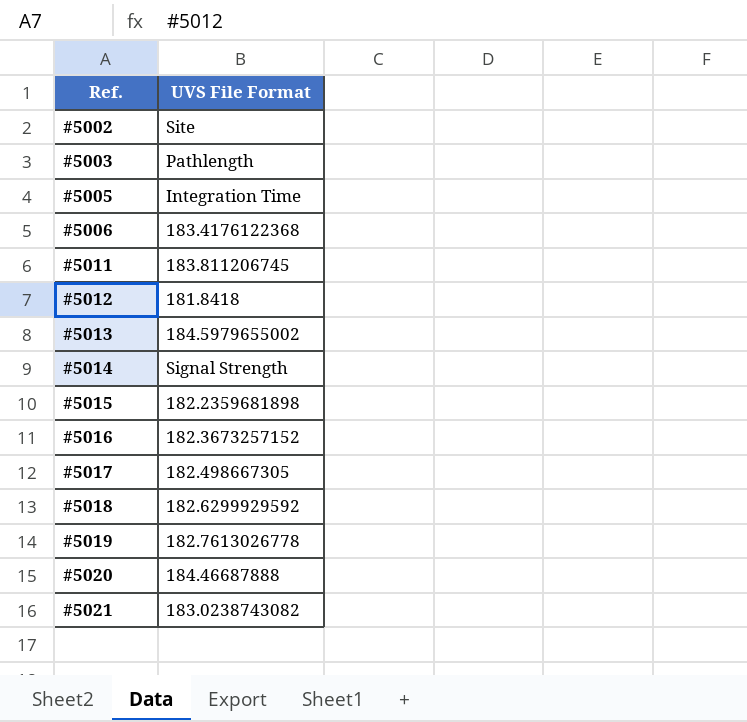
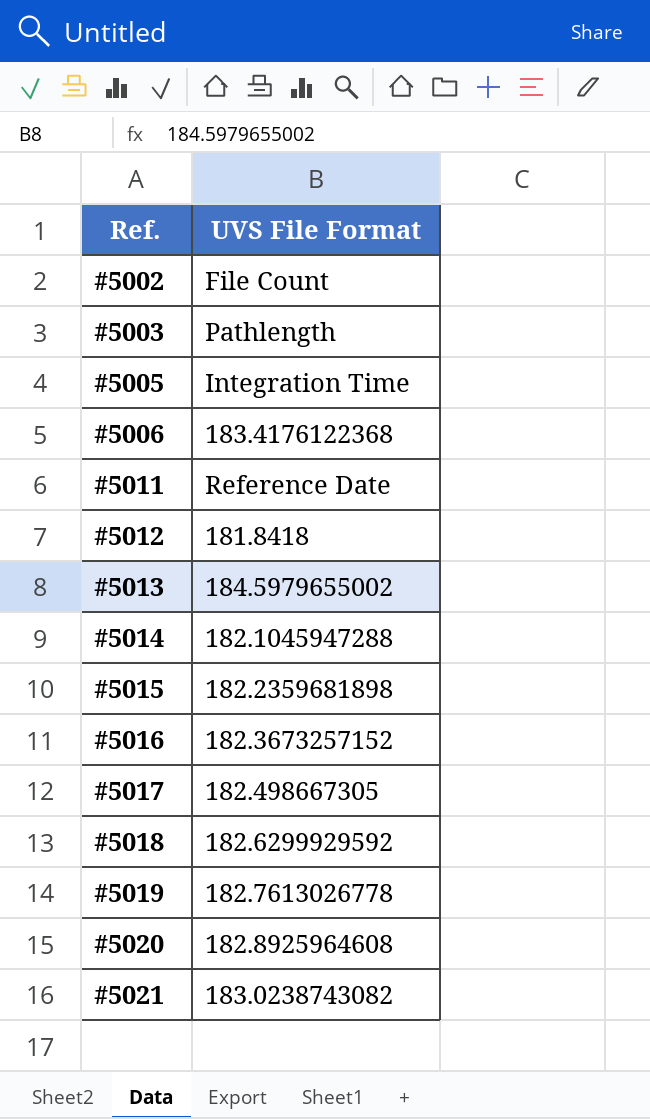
#5002 | UVS File Format: Site -> File Count
#5011 | UVS File Format: 183.811206745 -> Reference Date
#5014 | UVS File Format: Signal Strength -> 182.1045947288
#5020 | UVS File Format: 184.46687888 -> 182.8925964608

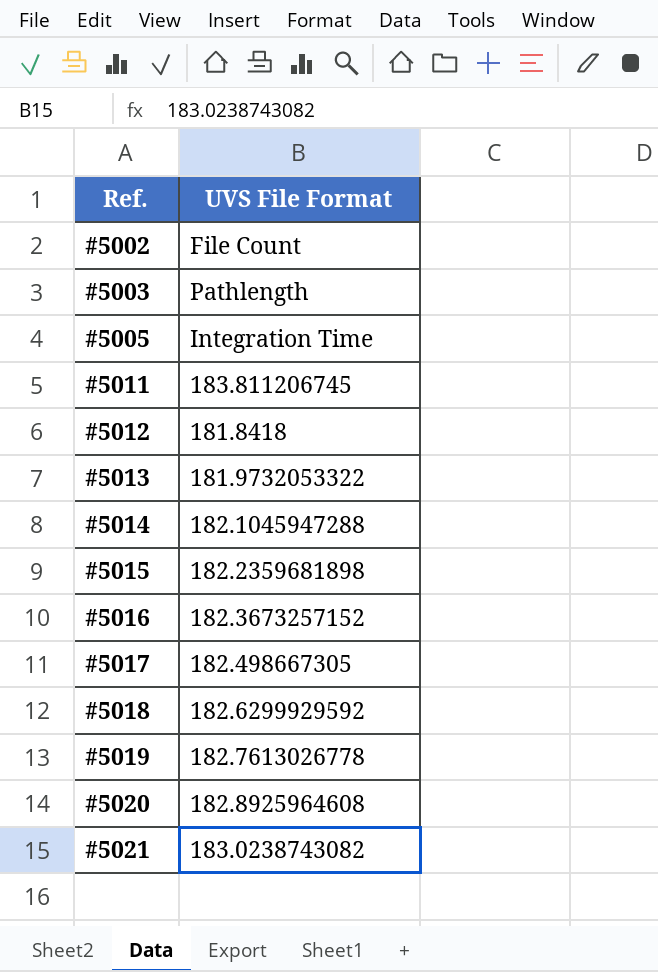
row #5006: 183.4176122368 -> none
#5011 | UVS File Format: Reference Date -> 183.811206745
#5013 | UVS File Format: 184.5979655002 -> 181.9732053322

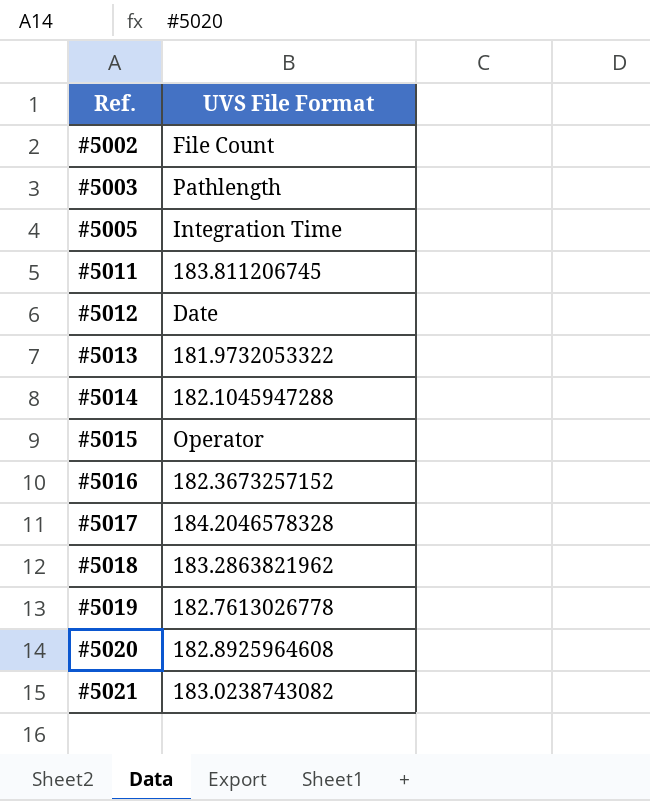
#5012 | UVS File Format: 181.8418 -> Date
#5015 | UVS File Format: 182.2359681898 -> Operator
#5017 | UVS File Format: 182.498667305 -> 184.2046578328
#5018 | UVS File Format: 182.6299929592 -> 183.2863821962

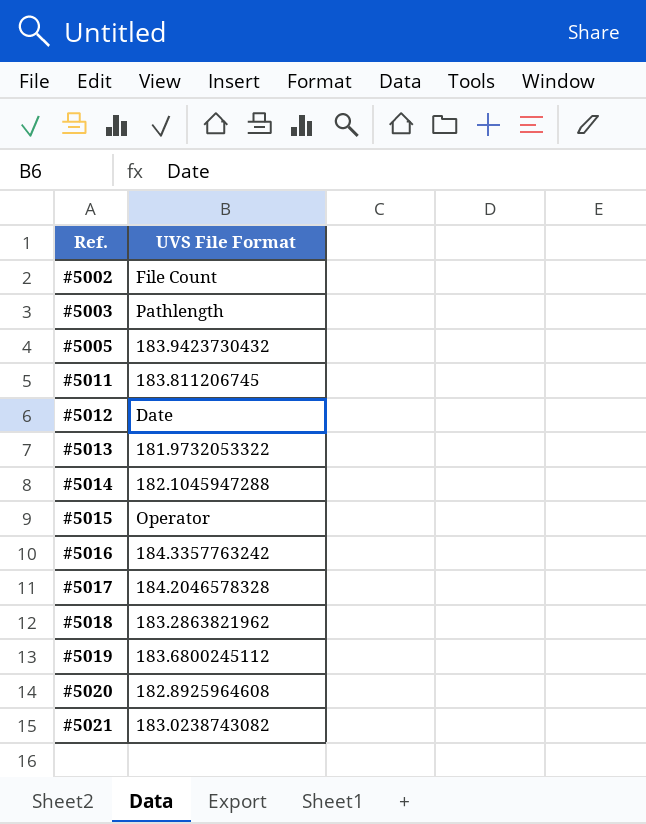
#5005 | UVS File Format: Integration Time -> 183.9423730432
#5016 | UVS File Format: 182.3673257152 -> 184.3357763242
#5019 | UVS File Format: 182.7613026778 -> 183.6800245112

